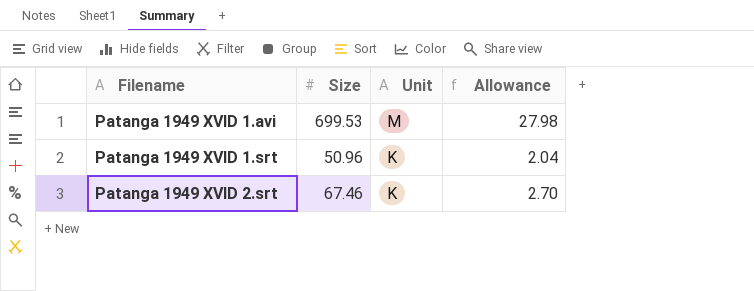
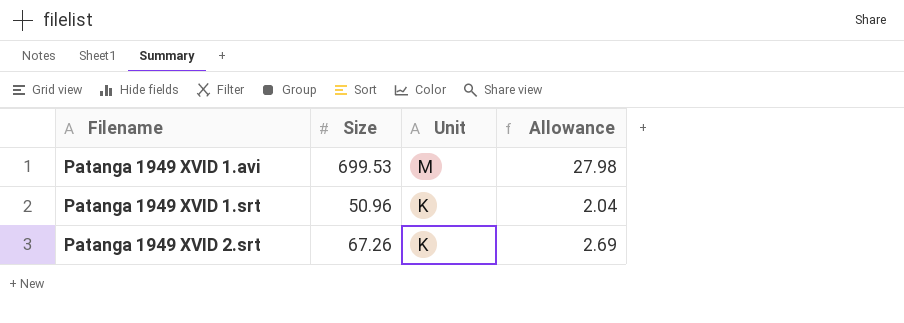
Patanga 1949 XVID 2.srt | Size: 67.46 -> 67.26
Patanga 1949 XVID 2.srt | Allowance: 2.70 -> 2.69

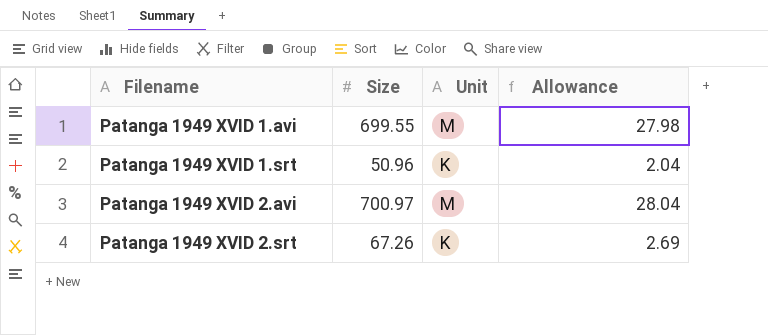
Patanga 1949 XVID 1.avi | Size: 699.53 -> 699.55
row Patanga 1949 XVID 2.avi: none -> 700.97 | M | 28.04

